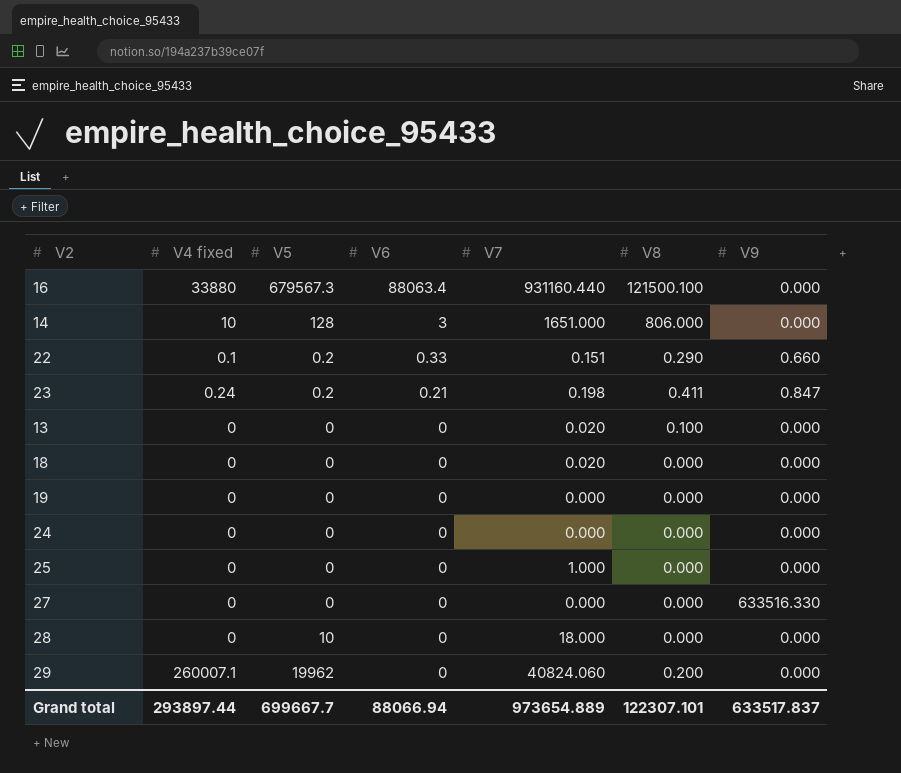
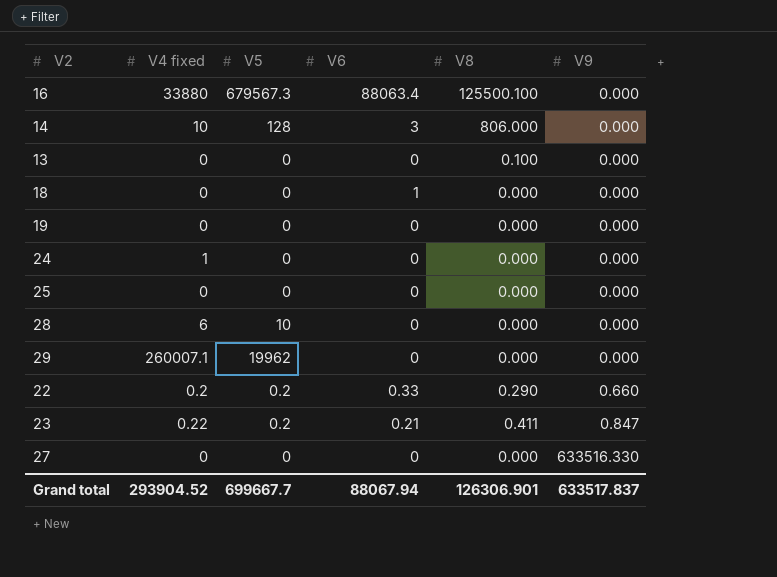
row order: V6 descending -> V9 ascending
column V7 | position: 5 -> none
16 | V8: 121500.100 -> 125500.100
18 | V6: 0 -> 1
24 | V4 fixed: 0 -> 1
28 | V4 fixed: 0 -> 6
29 | V8: 0.200 -> 0.000
22 | V4 fixed: 0.1 -> 0.2
23 | V4 fixed: 0.24 -> 0.22
Grand total | V4 fixed: 293897.44 -> 293904.52
Grand total | V6: 88066.94 -> 88067.94
Grand total | V8: 122307.101 -> 126306.901

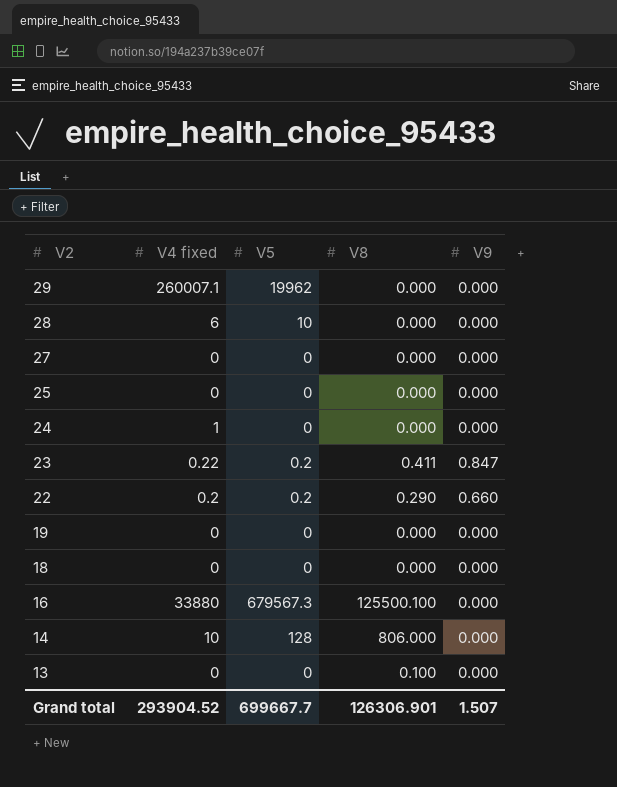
row order: V9 ascending -> V2 descending
column V6 | position: 4 -> none
27 | V9: 633516.330 -> 0.000
Grand total | V9: 633517.837 -> 1.507

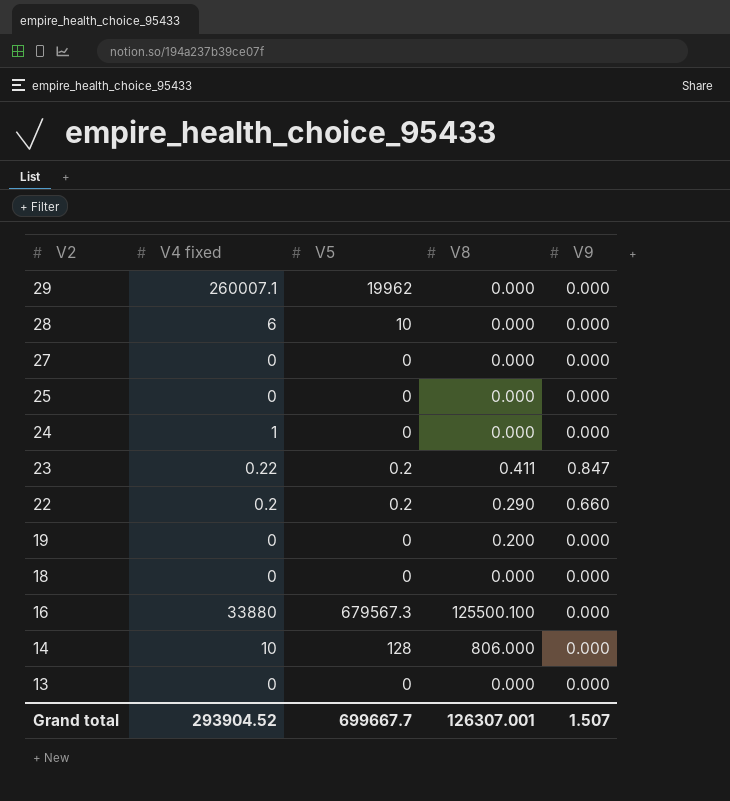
19 | V8: 0.000 -> 0.200
13 | V8: 0.100 -> 0.000
Grand total | V8: 126306.901 -> 126307.001

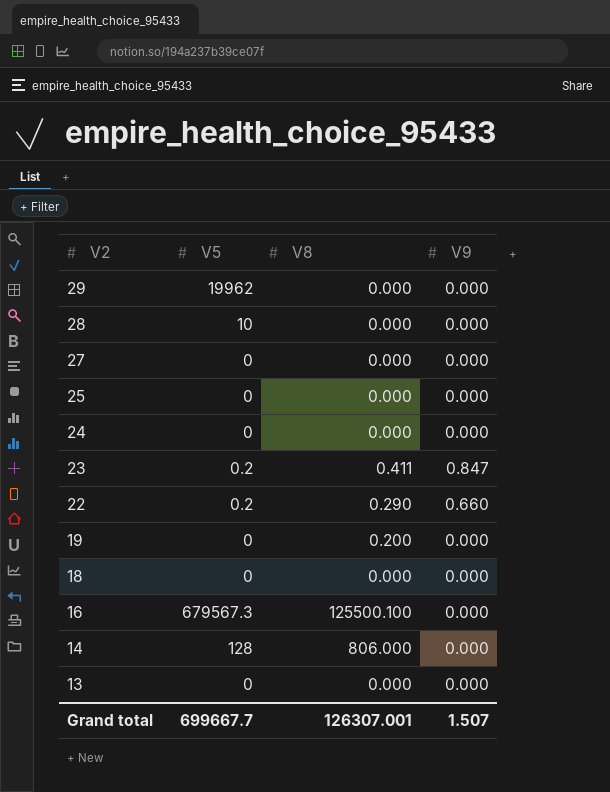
column V4 fixed | position: 2 -> none

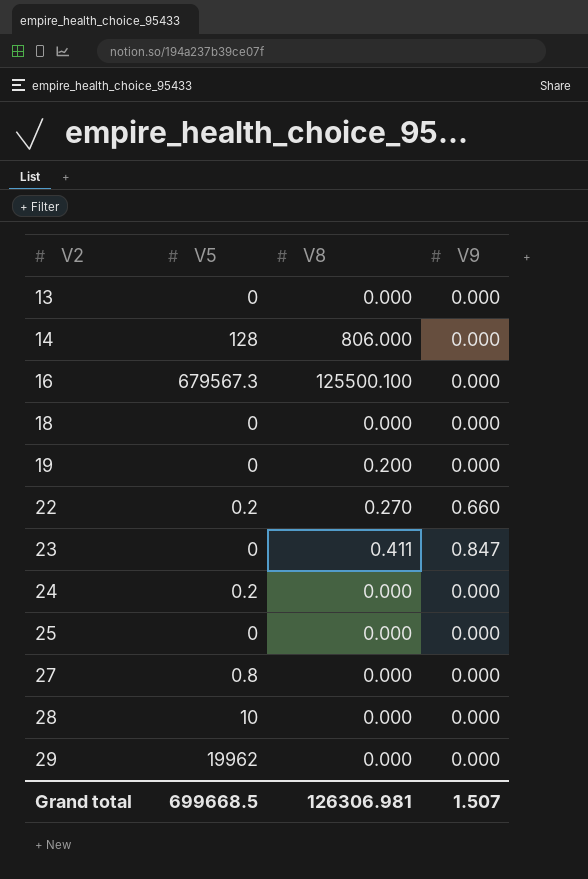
row order: V2 descending -> V2 ascending
22 | V8: 0.290 -> 0.270
23 | V5: 0.2 -> 0
24 | V5: 0 -> 0.2
27 | V5: 0 -> 0.8
Grand total | V5: 699667.7 -> 699668.5
Grand total | V8: 126307.001 -> 126306.981

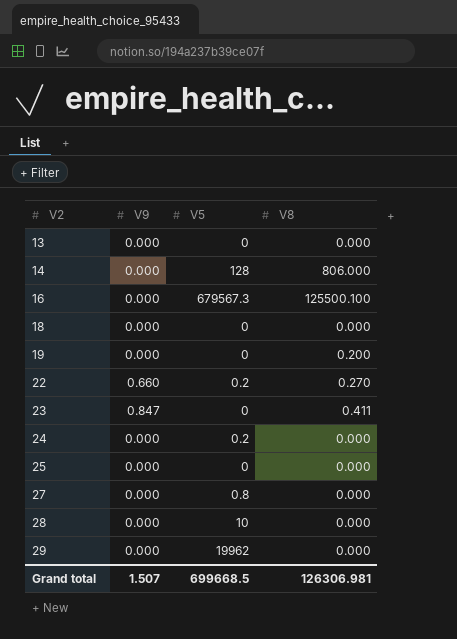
column V9 | position: 4 -> 2

